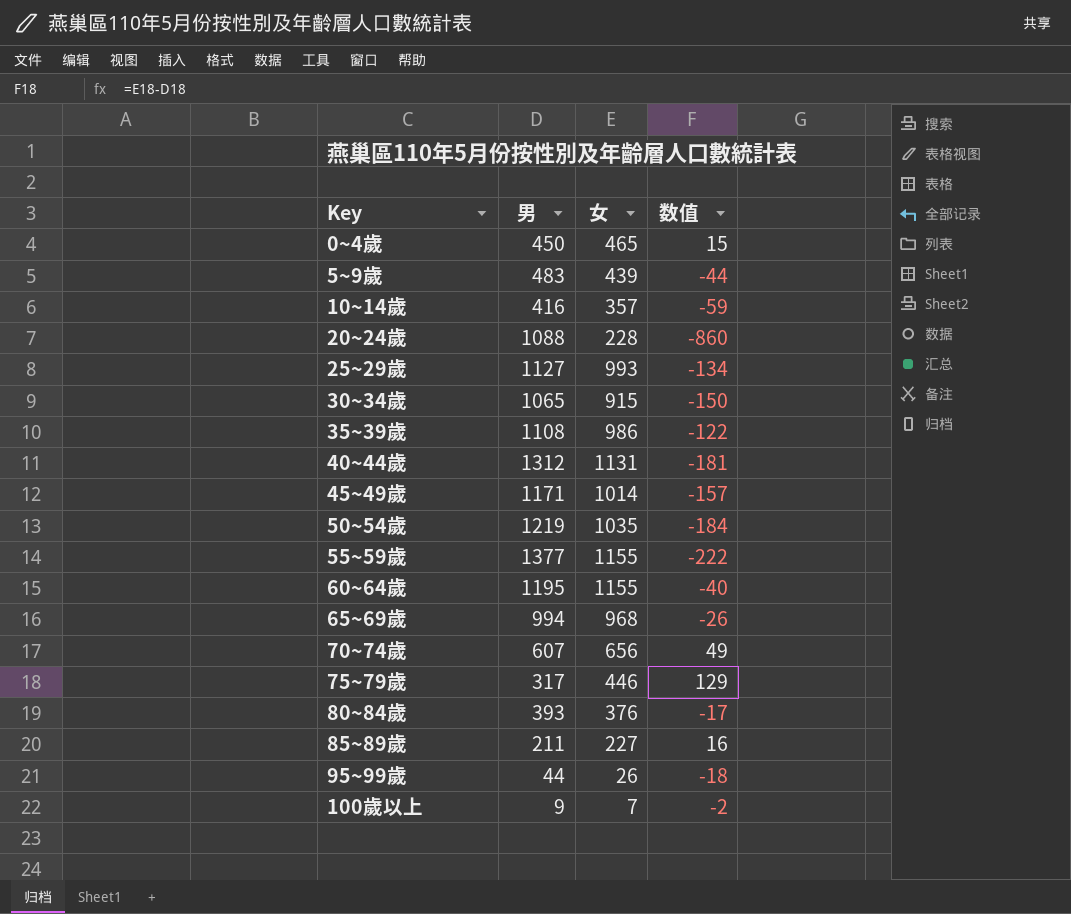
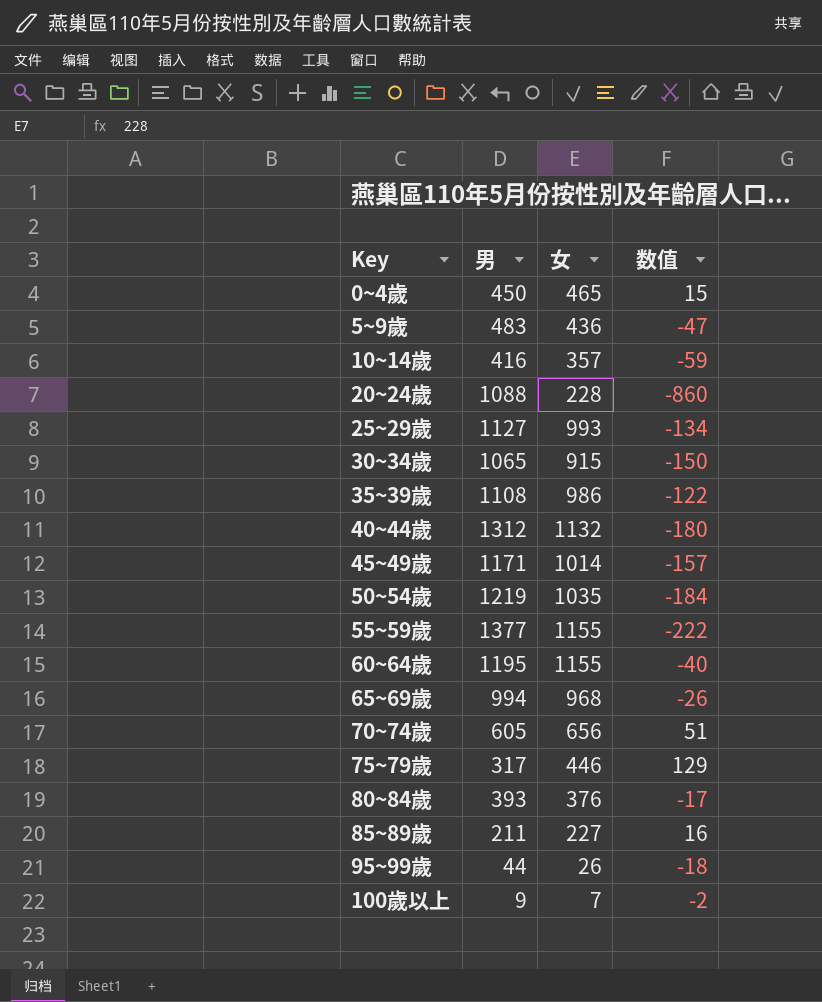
5~9歲 | 女: 439 -> 436
5~9歲 | 数值: -44 -> -47
40~44歲 | 女: 1131 -> 1132
40~44歲 | 数值: -181 -> -180
70~74歲 | 男: 607 -> 605
70~74歲 | 数值: 49 -> 51

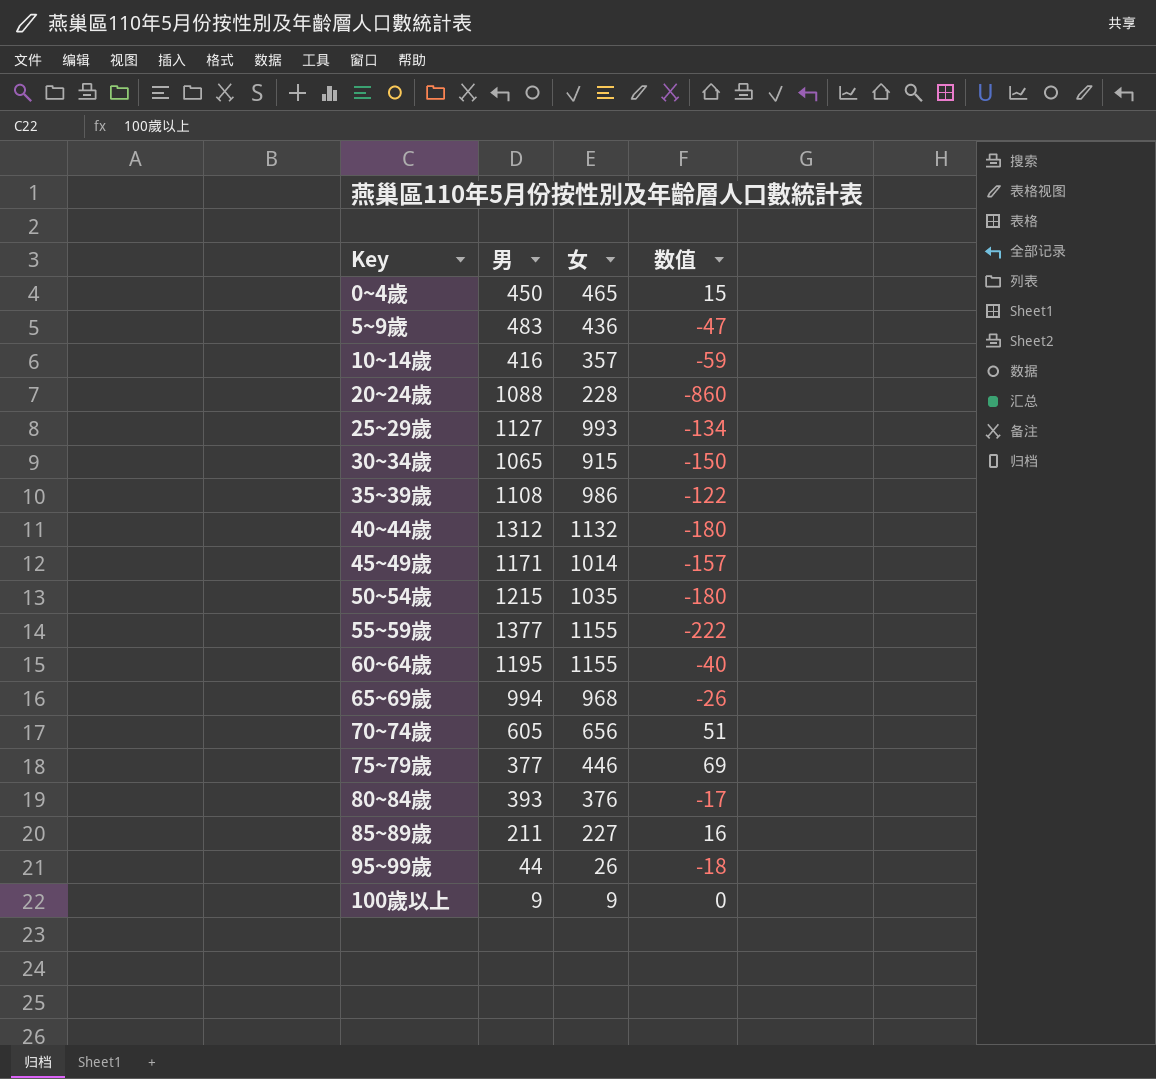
50~54歲 | 男: 1219 -> 1215
50~54歲 | 数值: -184 -> -180
75~79歲 | 男: 317 -> 377
75~79歲 | 数值: 129 -> 69
100歲以上 | 女: 7 -> 9
100歲以上 | 数值: -2 -> 0

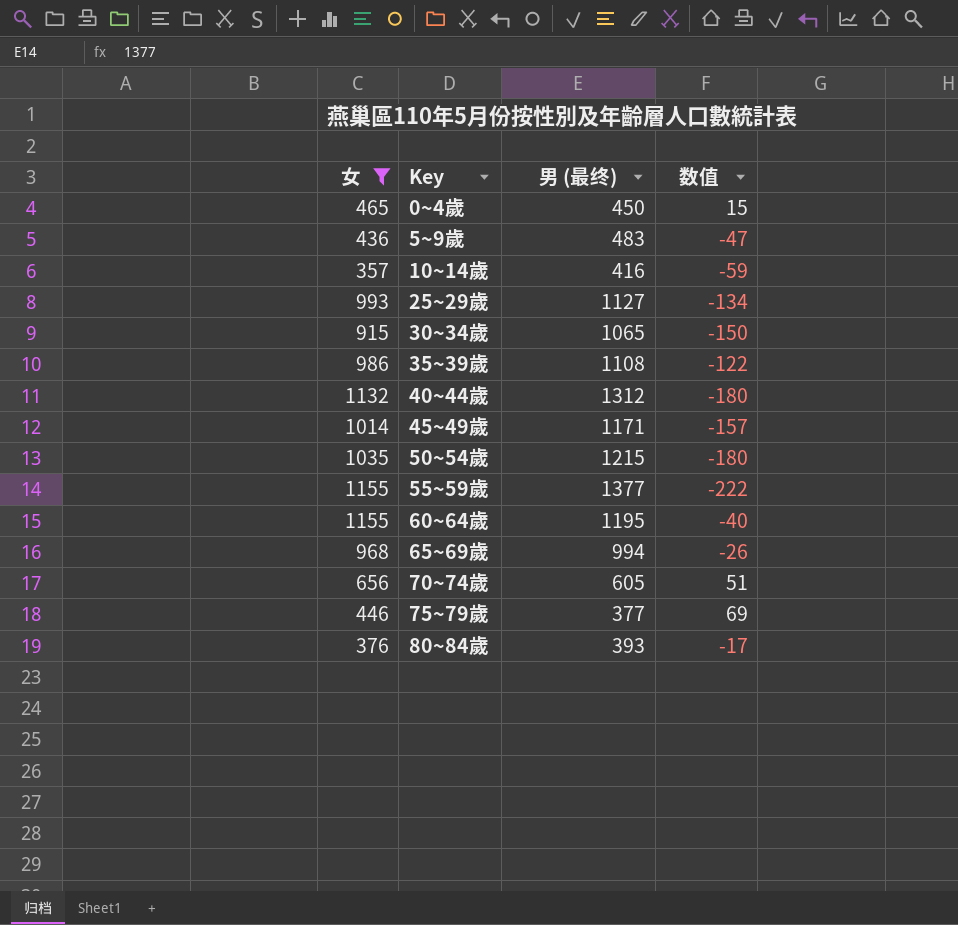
filter: none -> 女 >= 357
column 女 | position: 3 -> 1
column name: 男 -> 男 (最终)

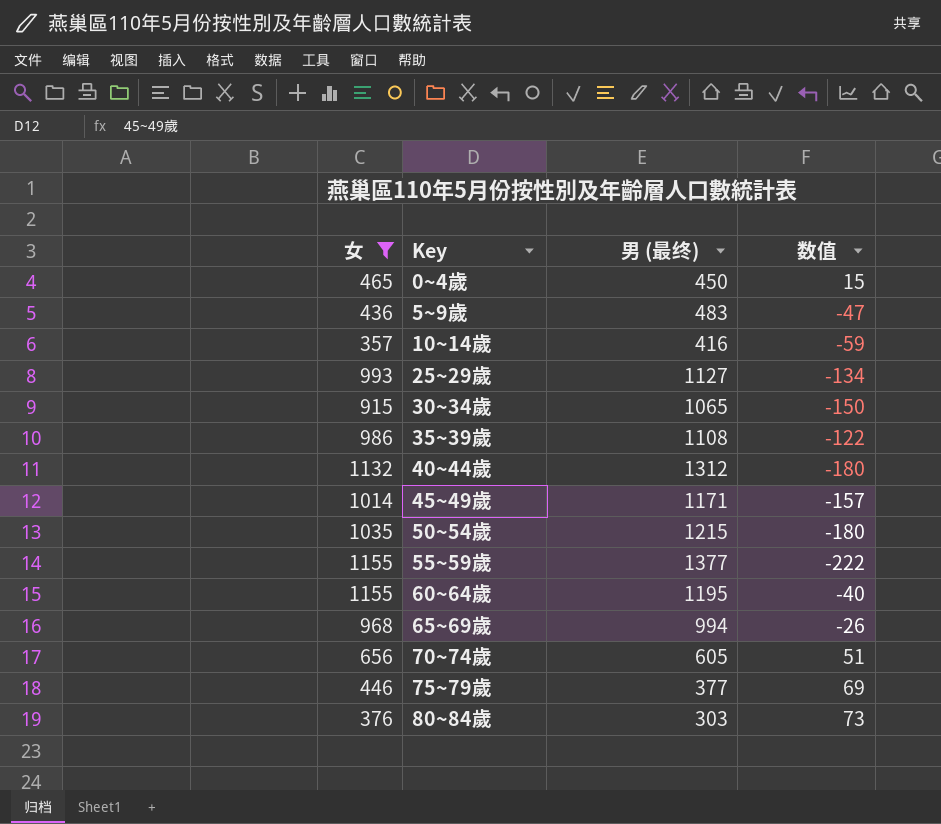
80~84歲 | 男 (最终): 393 -> 303
80~84歲 | 数值: -17 -> 73

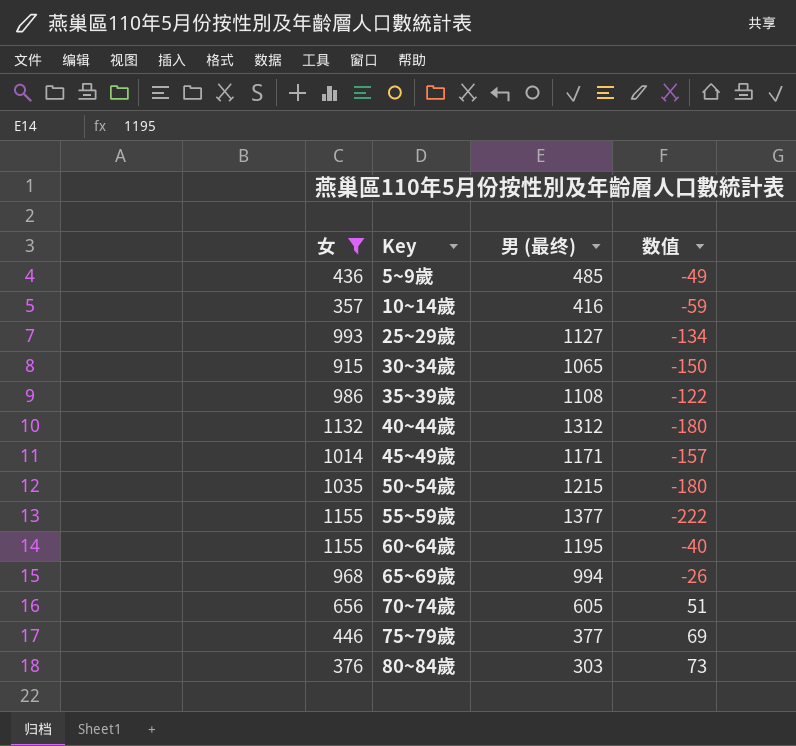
row 0~4歲: 465 | 450 | 15 -> none
5~9歲 | 男 (最终): 483 -> 485
5~9歲 | 数值: -47 -> -49

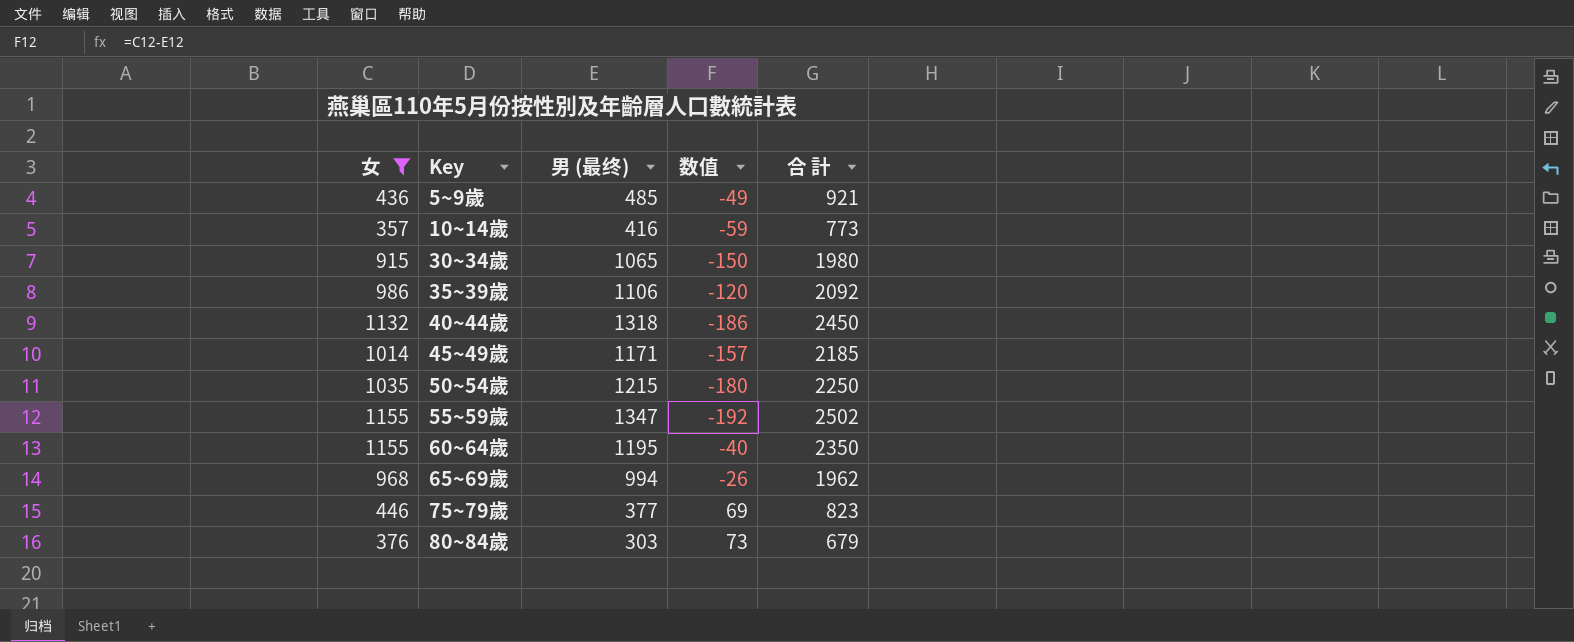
column 合 計 | formula: none -> [女] + [男 (最终)]
row 25~29歲: 993 | 1127 | -134 -> none
row 70~74歲: 656 | 605 | 51 -> none
35~39歲 | 男 (最终): 1108 -> 1106
35~39歲 | 数值: -122 -> -120
40~44歲 | 男 (最终): 1312 -> 1318
40~44歲 | 数值: -180 -> -186
55~59歲 | 男 (最终): 1377 -> 1347
55~59歲 | 数值: -222 -> -192

